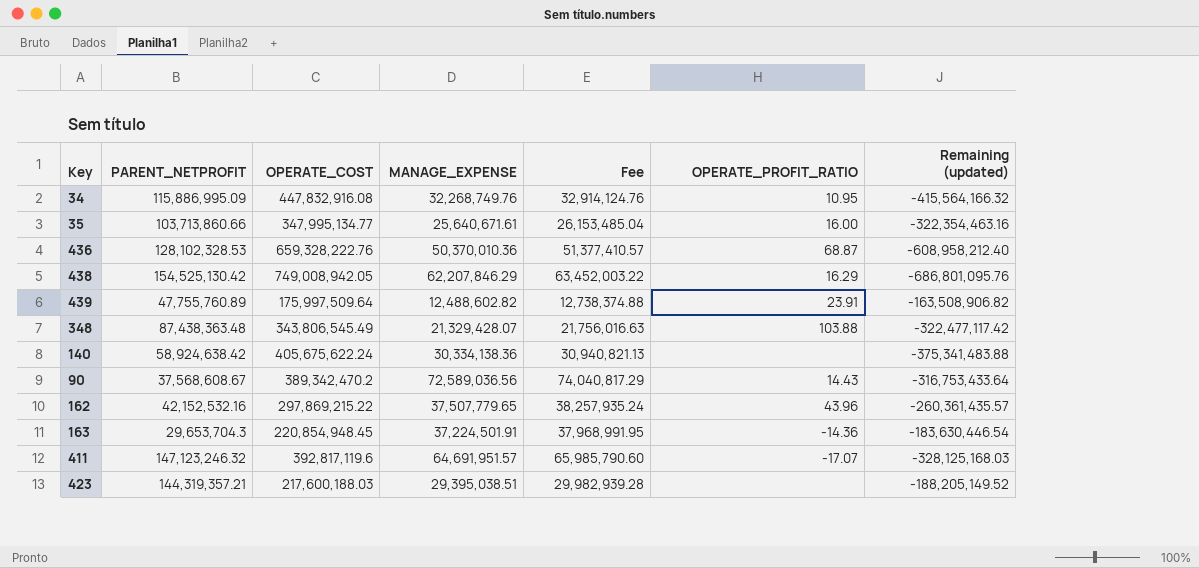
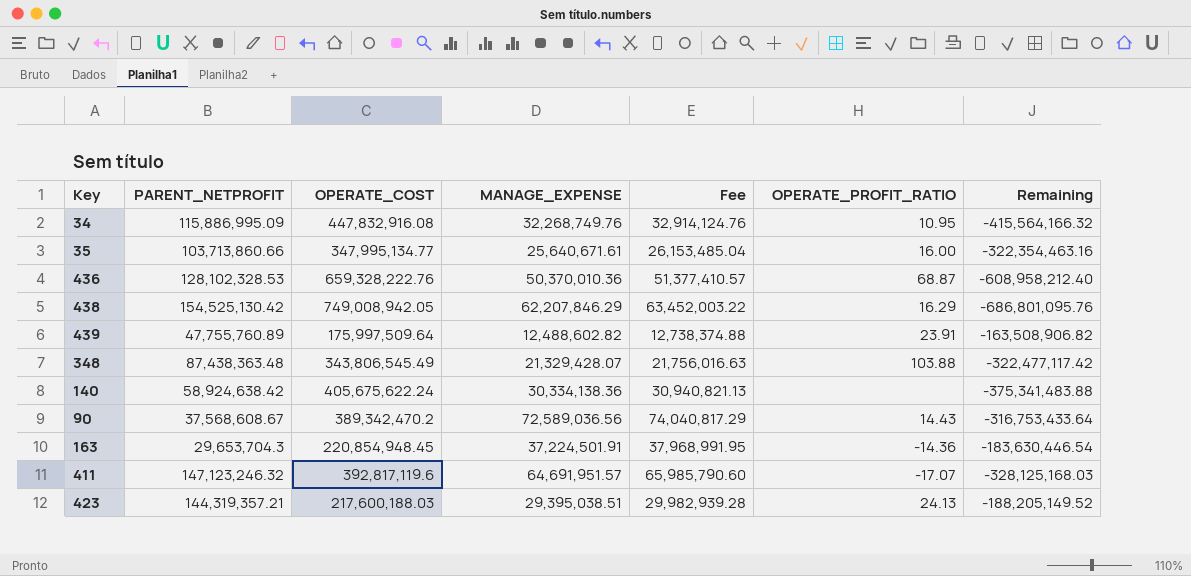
column name: Remaining (updated) -> Remaining
row 162: 42,152,532.16 | 297,869,215.22 | 37,507,779.65 | 38,257,935.24 | 43.96 | -260,361,435.57 -> none
423 | OPERATE_PROFIT_RATIO: none -> 24.13

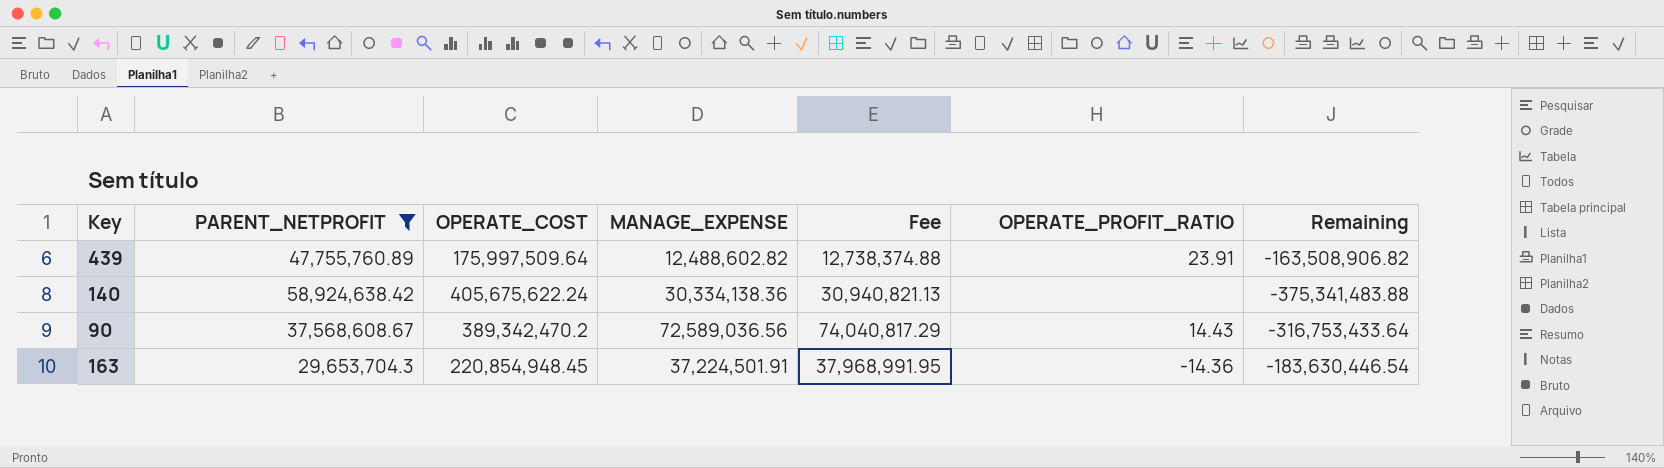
filter: none -> PARENT_NETPROFIT <= 58,924,638.42

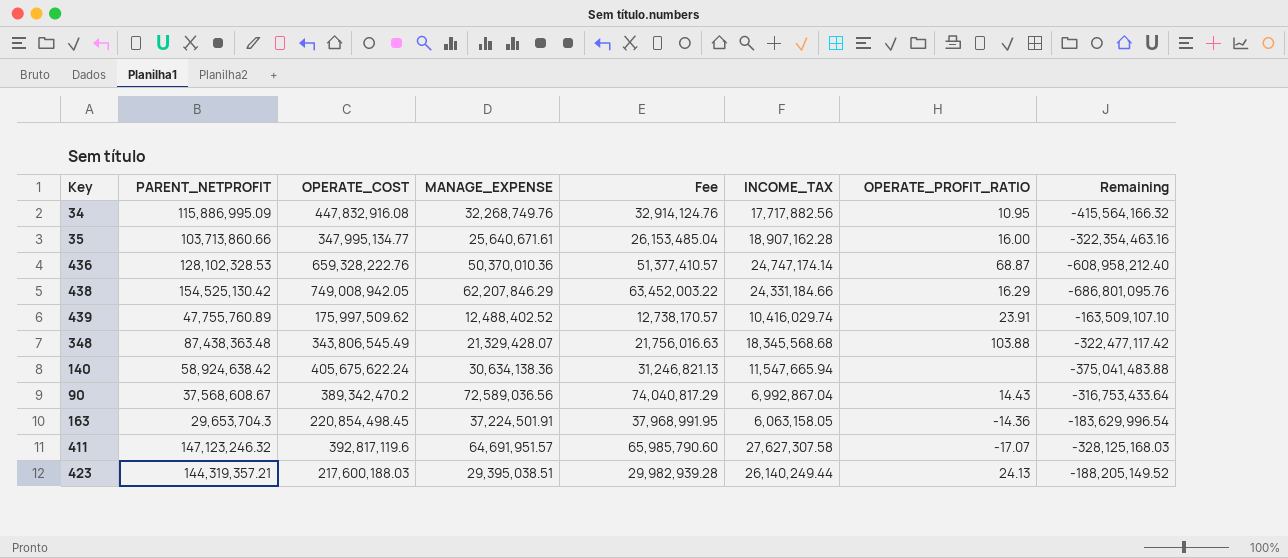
filter: PARENT_NETPROFIT <= 58,924,638.42 -> none
column INCOME_TAX | position: none -> 6
439 | OPERATE_COST: 175,997,509.64 -> 175,997,509.62
439 | MANAGE_EXPENSE: 12,488,602.82 -> 12,488,402.52
439 | Fee: 12,738,374.88 -> 12,738,170.57
439 | Remaining: -163,508,906.82 -> -163,509,107.10
140 | MANAGE_EXPENSE: 30,334,138.36 -> 30,634,138.36
140 | Fee: 30,940,821.13 -> 31,246,821.13
140 | Remaining: -375,341,483.88 -> -375,041,483.88
163 | OPERATE_COST: 220,854,948.45 -> 220,854,498.45
163 | Remaining: -183,630,446.54 -> -183,629,996.54

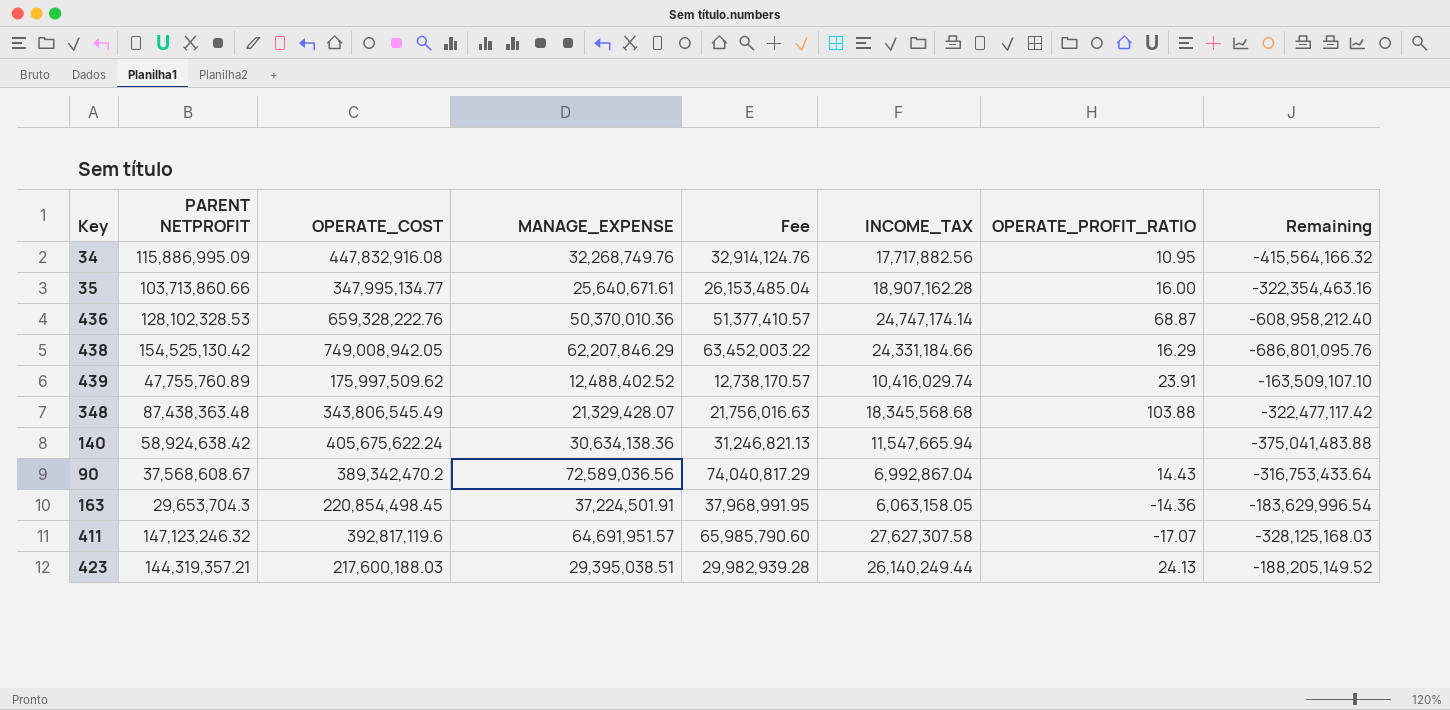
column name: PARENT_NETPROFIT -> PARENT NETPROFIT

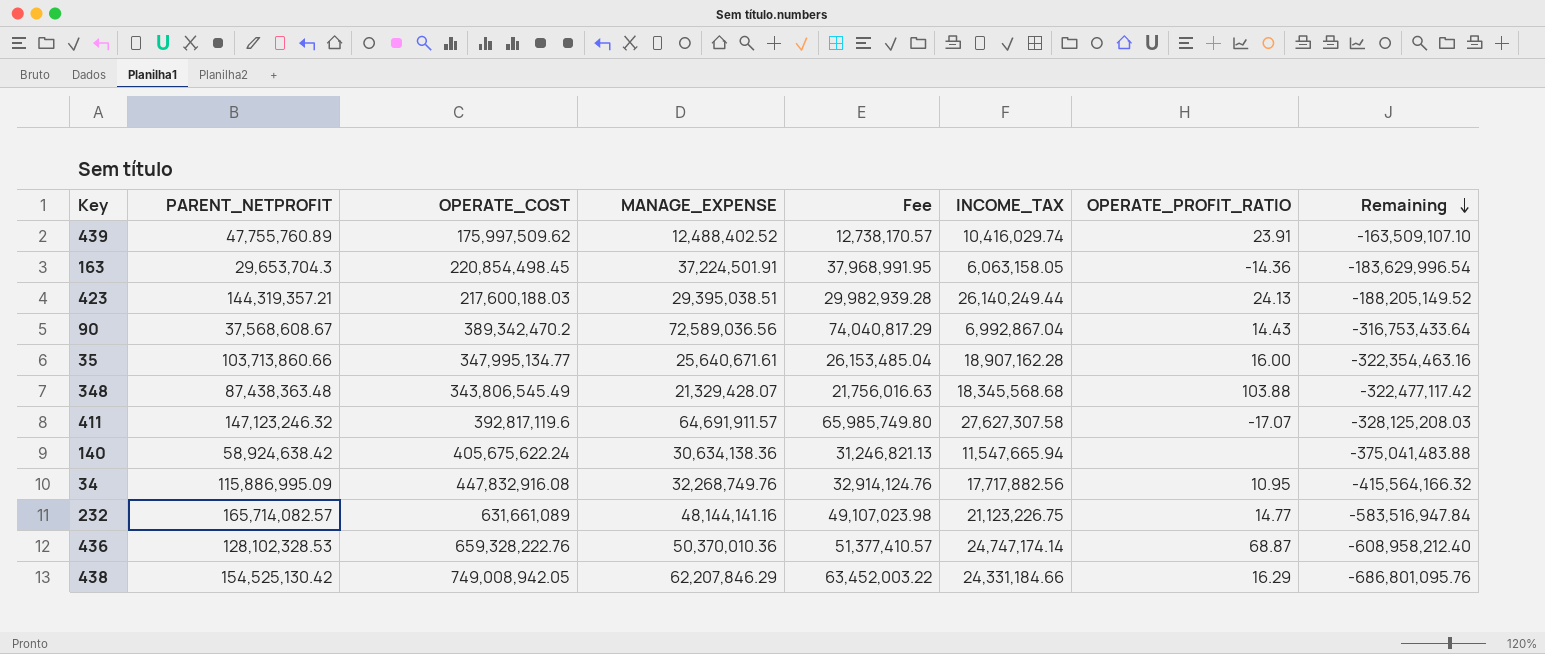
row order: none -> Remaining descending
column name: PARENT NETPROFIT -> PARENT_NETPROFIT
411 | MANAGE_EXPENSE: 64,691,951.57 -> 64,691,911.57
411 | Fee: 65,985,790.60 -> 65,985,749.80
411 | Remaining: -328,125,168.03 -> -328,125,208.03
row 232: none -> 165,714,082.57 | 631,661,089 | 48,144,141.16 | 49,107,023.98 | 21,123,226.75 | 14.77 | -583,516,947.84

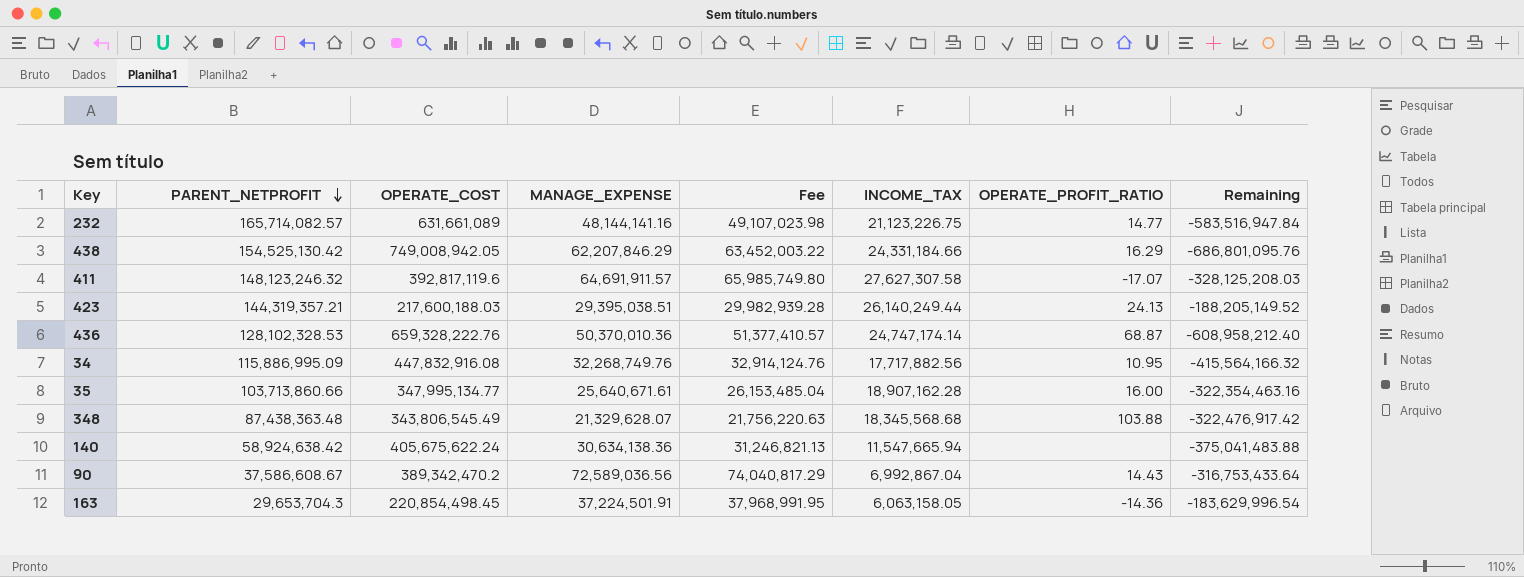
row order: Remaining descending -> PARENT_NETPROFIT descending
row 439: 47,755,760.89 | 175,997,509.62 | 12,488,402.52 | 12,738,170.57 | 10,416,029.74 | 23.91 | -163,509,107.10 -> none
411 | PARENT_NETPROFIT: 147,123,246.32 -> 148,123,246.32
348 | MANAGE_EXPENSE: 21,329,428.07 -> 21,329,628.07
348 | Fee: 21,756,016.63 -> 21,756,220.63
348 | Remaining: -322,477,117.42 -> -322,476,917.42
90 | PARENT_NETPROFIT: 37,568,608.67 -> 37,586,608.67

